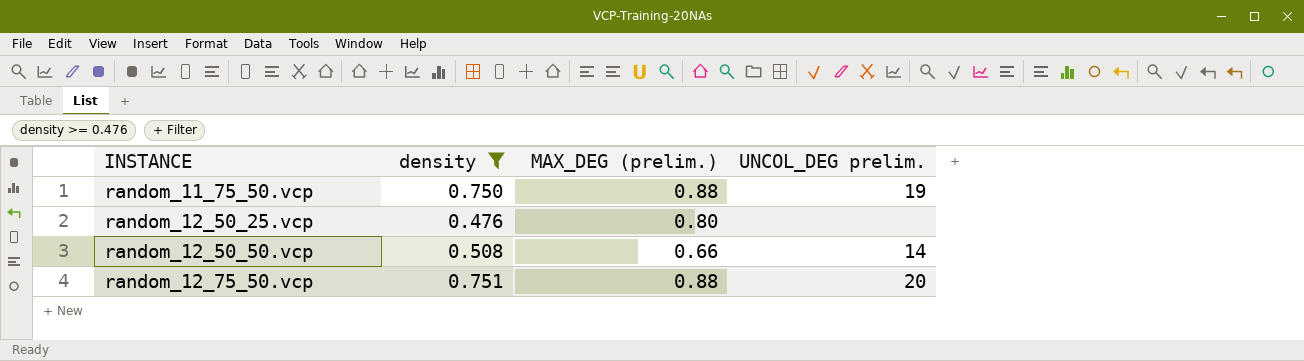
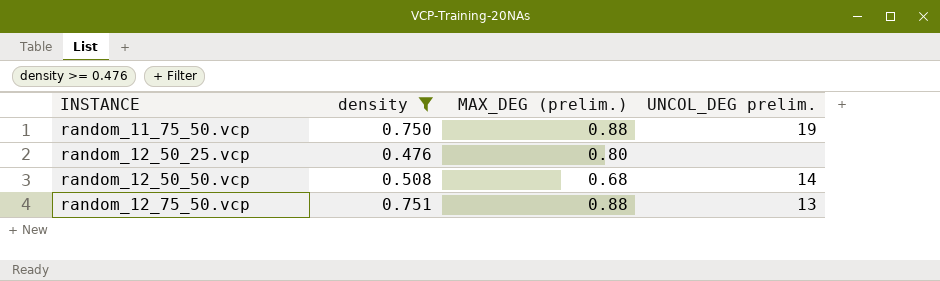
random_12_50_50.vcp | MAX_DEG (prelim.): 0.66 -> 0.68
random_12_75_50.vcp | UNCOL_DEG prelim.: 20 -> 13

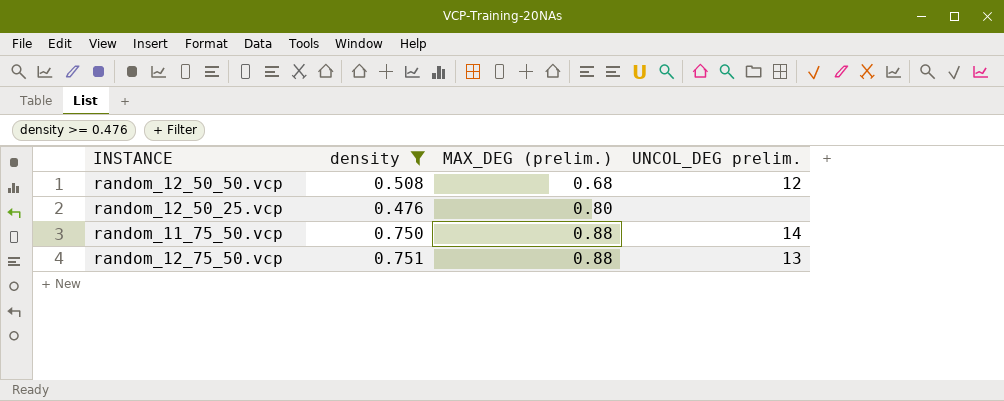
row order: INSTANCE ascending -> MAX_DEG (prelim.) ascending
random_12_50_50.vcp | UNCOL_DEG prelim.: 14 -> 12
random_11_75_50.vcp | UNCOL_DEG prelim.: 19 -> 14

